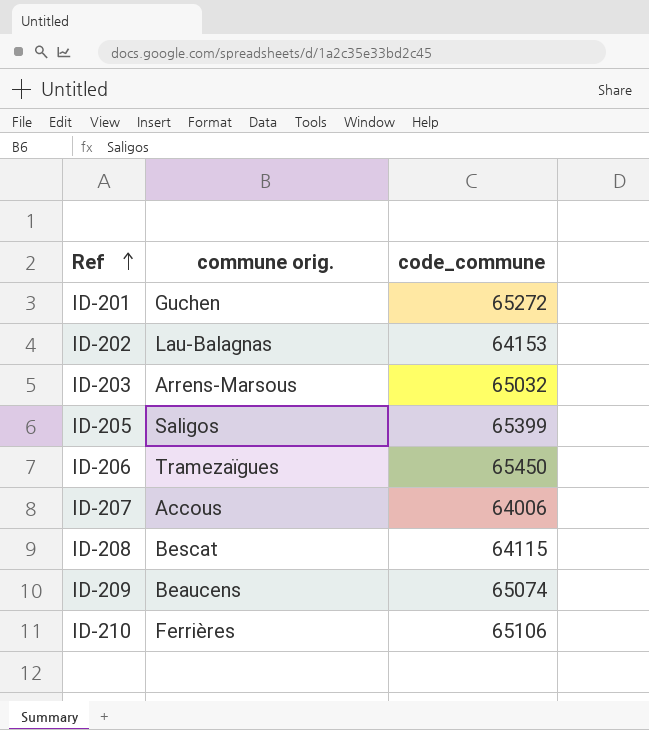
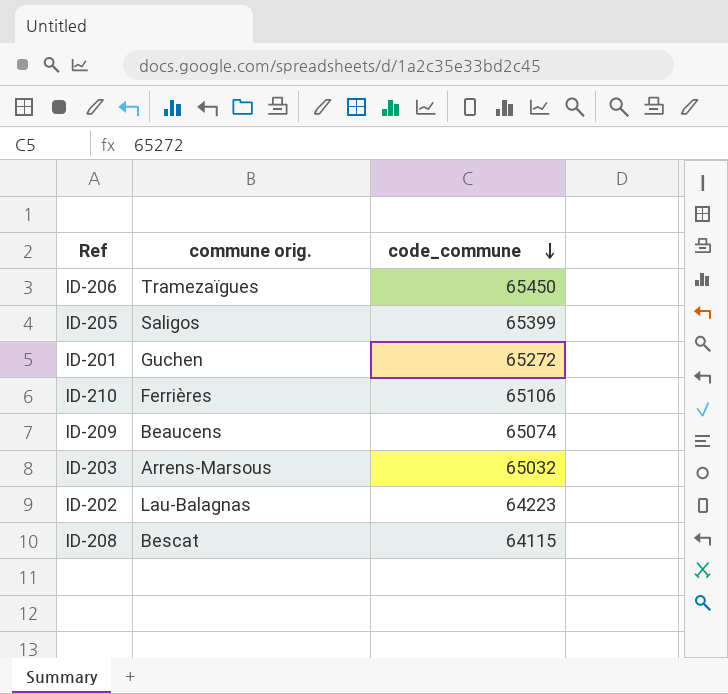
row order: Ref ascending -> code_commune descending
row ID-207: Accous | 64006 -> none
ID-202 | code_commune: 64153 -> 64223

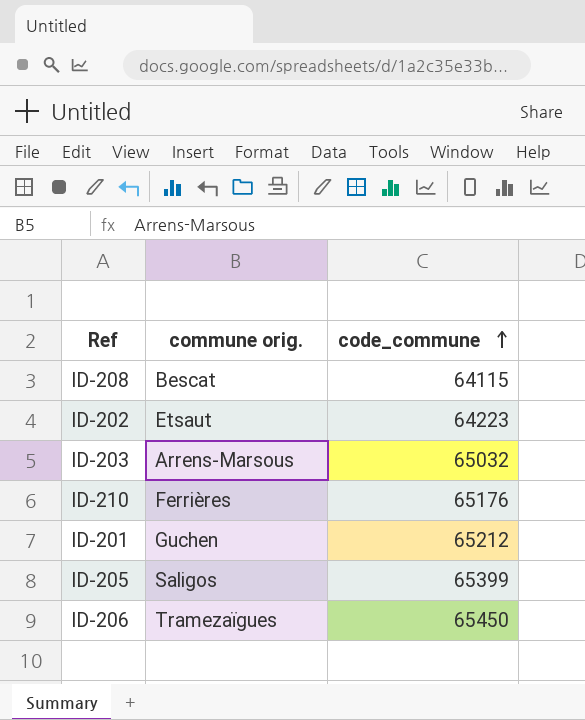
row order: code_commune descending -> code_commune ascending
row ID-209: Beaucens | 65074 -> none
ID-202 | commune orig.: Lau-Balagnas -> Etsaut
ID-210 | code_commune: 65106 -> 65176
ID-201 | code_commune: 65272 -> 65212

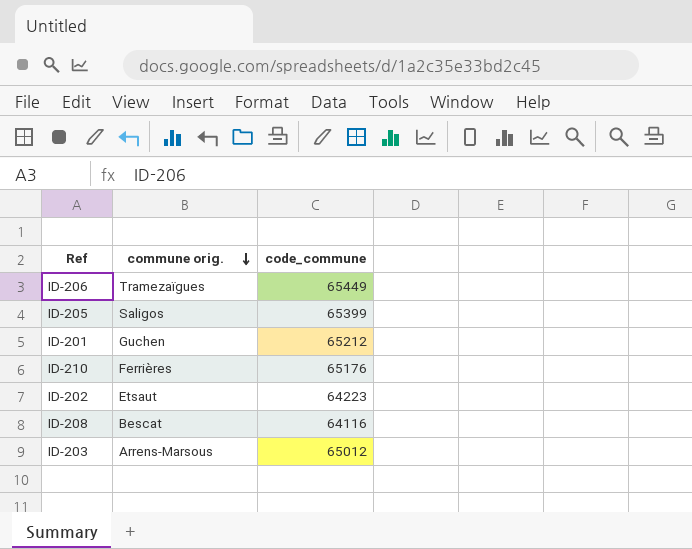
row order: code_commune ascending -> commune orig. descending
ID-206 | code_commune: 65450 -> 65449
ID-208 | code_commune: 64115 -> 64116
ID-203 | code_commune: 65032 -> 65012

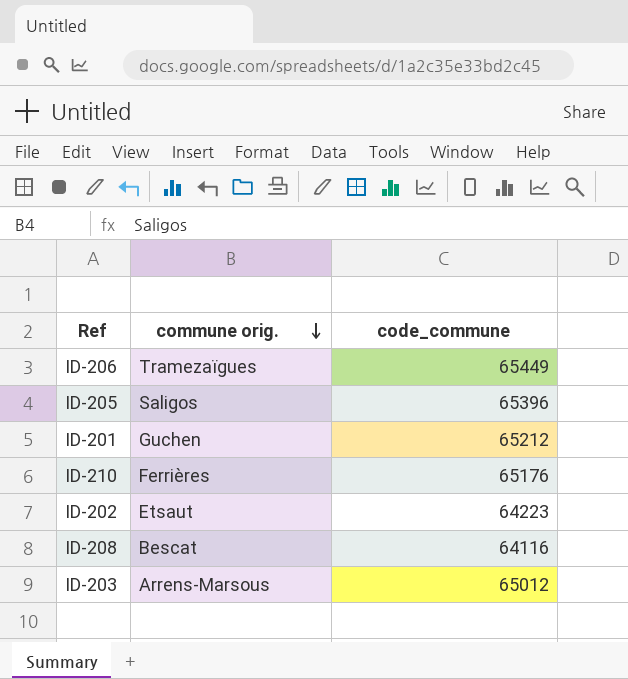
ID-205 | code_commune: 65399 -> 65396

